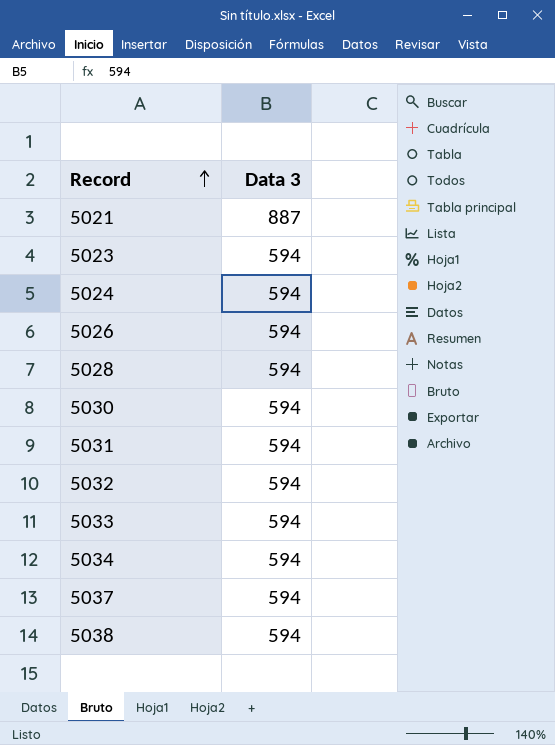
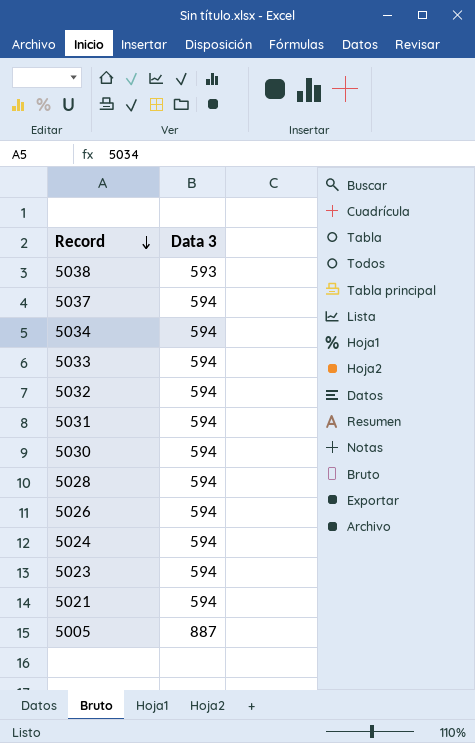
row order: Record ascending -> Record descending
5038 | Data 3: 594 -> 593
5021 | Data 3: 887 -> 594
row 5005: none -> 887

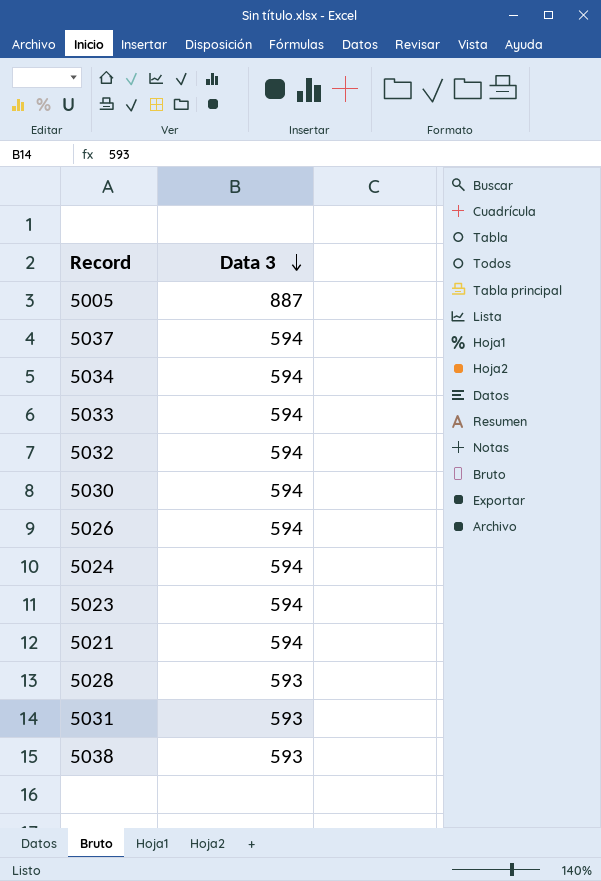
row order: Record descending -> Data 3 descending
5028 | Data 3: 594 -> 593
5031 | Data 3: 594 -> 593

